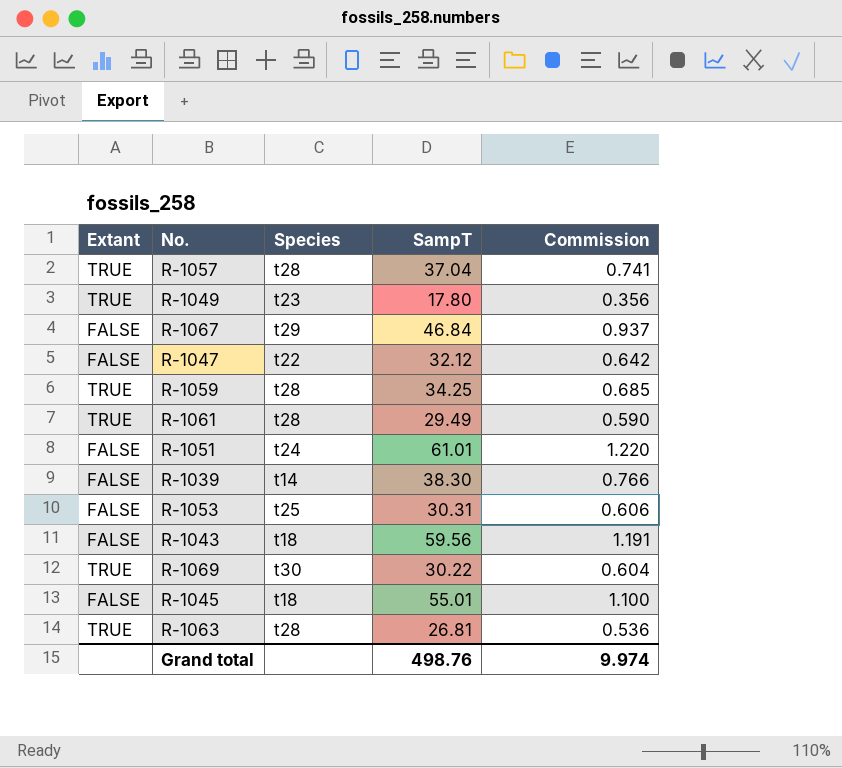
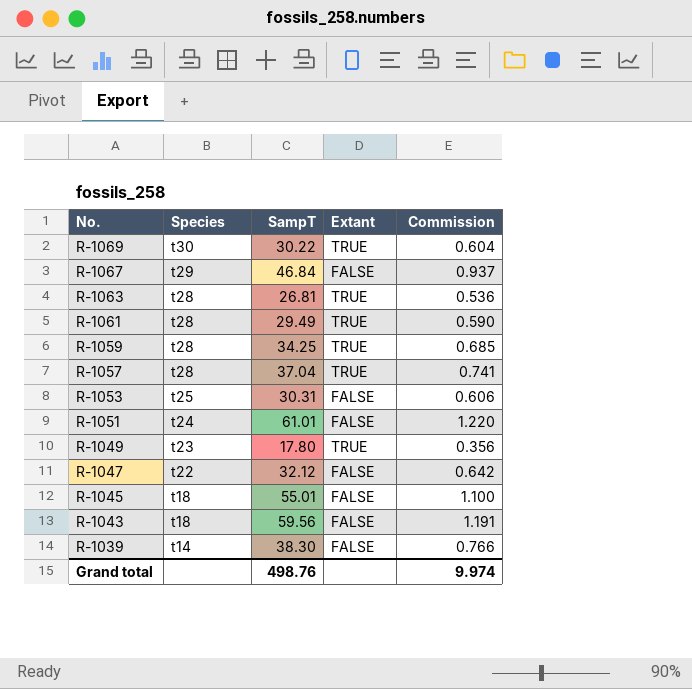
row order: none -> No. descending
column Extant | position: 1 -> 4

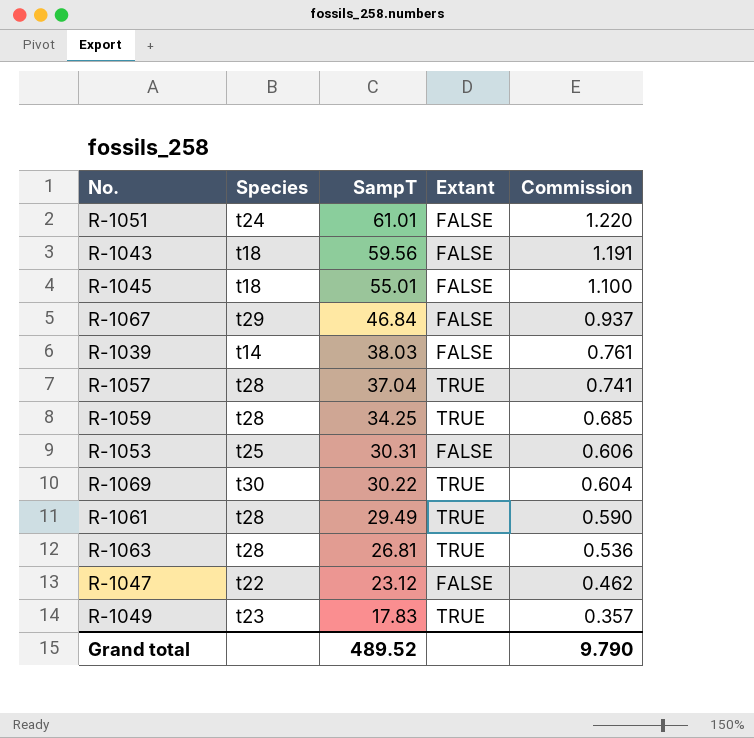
row order: No. descending -> SampT descending
R-1039 | SampT: 38.30 -> 38.03
R-1039 | Commission: 0.766 -> 0.761
R-1047 | SampT: 32.12 -> 23.12
R-1047 | Commission: 0.642 -> 0.462
R-1049 | SampT: 17.80 -> 17.83
R-1049 | Commission: 0.356 -> 0.357
Grand total | SampT: 498.76 -> 489.52
Grand total | Commission: 9.974 -> 9.790

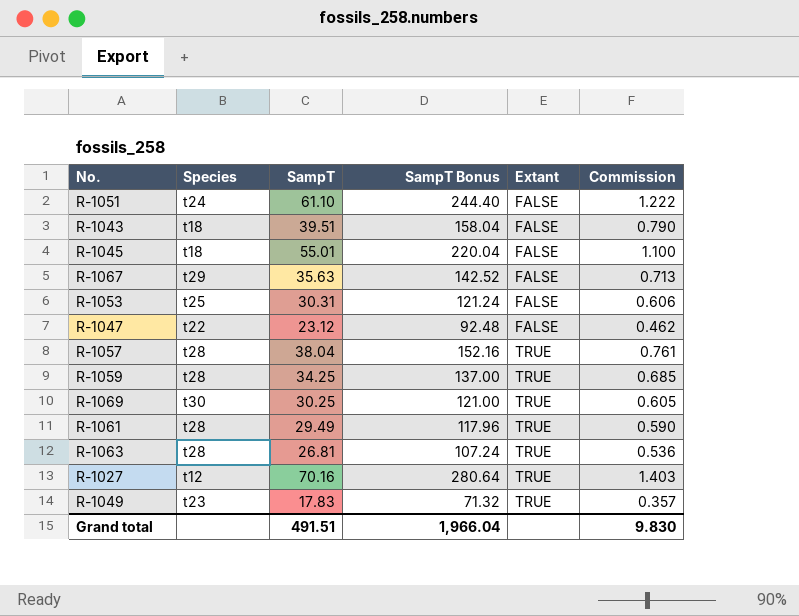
row order: SampT descending -> Extant ascending
column SampT Bonus | formula: none -> [SampT] * 4
row R-1039: t14 | 38.03 | FALSE | 0.761 -> none
R-1051 | SampT: 61.01 -> 61.10
R-1051 | Commission: 1.220 -> 1.222
R-1043 | SampT: 59.56 -> 39.51
R-1043 | Commission: 1.191 -> 0.790
R-1067 | SampT: 46.84 -> 35.63
R-1067 | Commission: 0.937 -> 0.713
R-1057 | SampT: 37.04 -> 38.04
R-1057 | Commission: 0.741 -> 0.761
R-1069 | SampT: 30.22 -> 30.25
R-1069 | Commission: 0.604 -> 0.605
row R-1027: none -> t12 | 70.16 | 280.64 | TRUE | 1.403
Grand total | SampT: 489.52 -> 491.51
Grand total | Commission: 9.790 -> 9.830

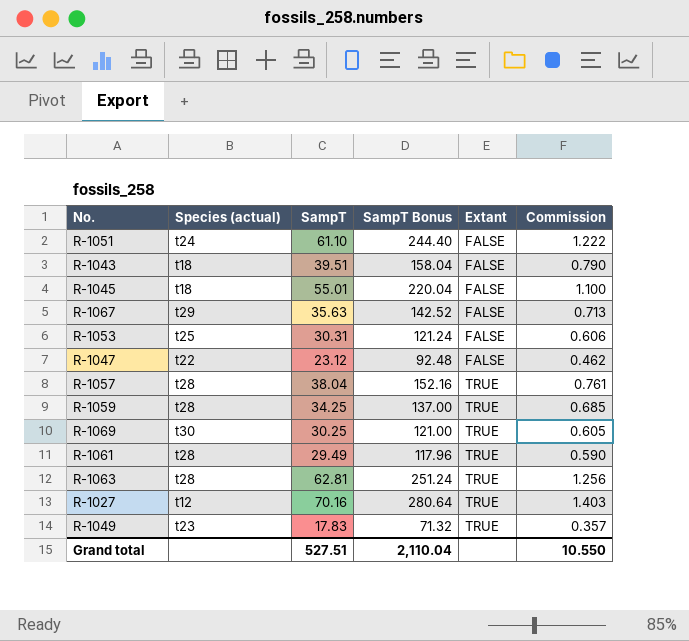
column name: Species -> Species (actual)
R-1063 | SampT: 26.81 -> 62.81
R-1063 | SampT Bonus: 107.24 -> 251.24
R-1063 | Commission: 0.536 -> 1.256
Grand total | SampT: 491.51 -> 527.51
Grand total | SampT Bonus: 1,966.04 -> 2,110.04
Grand total | Commission: 9.830 -> 10.550

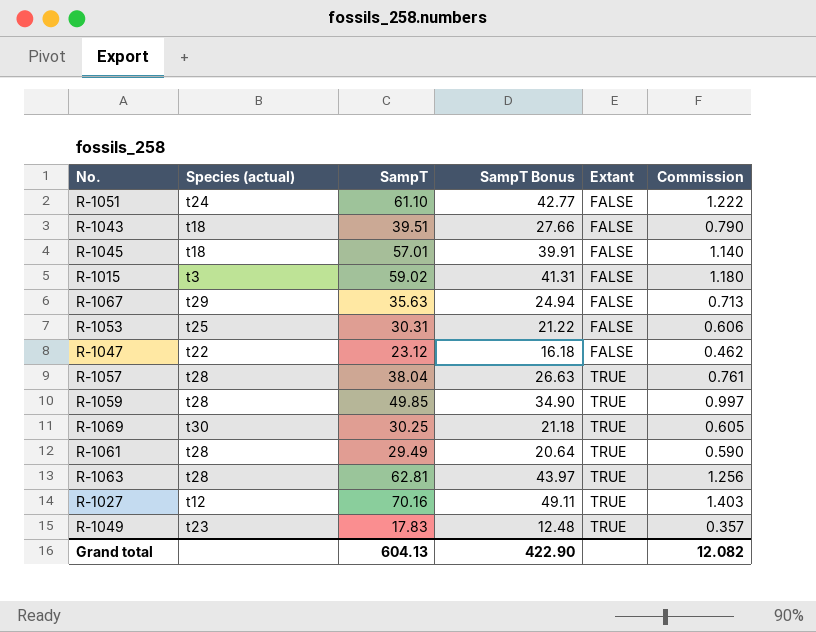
column SampT Bonus | formula: [SampT] * 4 -> [SampT] * 0.7
R-1045 | SampT: 55.01 -> 57.01
R-1045 | Commission: 1.100 -> 1.140
row R-1015: none -> t3 | 59.02 | 41.31 | FALSE | 1.180
R-1059 | SampT: 34.25 -> 49.85
R-1059 | Commission: 0.685 -> 0.997
Grand total | SampT: 527.51 -> 604.13
Grand total | SampT Bonus: 2,110.04 -> 422.90
Grand total | Commission: 10.550 -> 12.082

